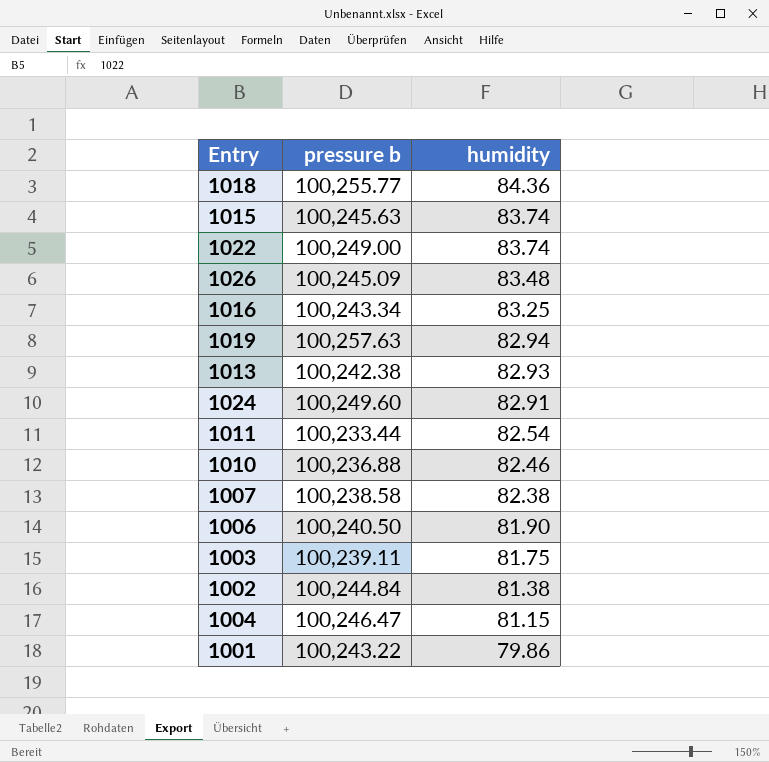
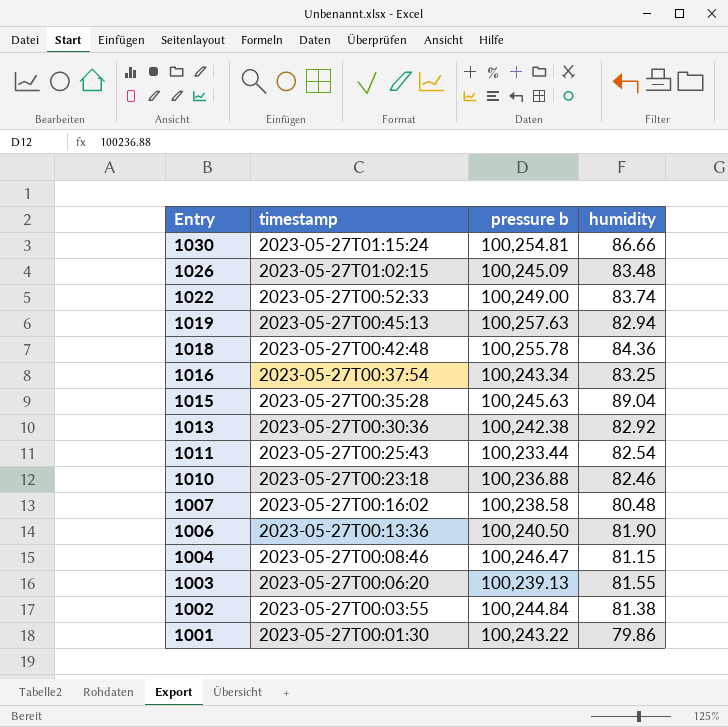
row order: humidity descending -> Entry descending
column timestamp | position: none -> 2
row 1024: 100,249.60 | 82.91 -> none
row 1030: none -> 2023-05-27T01:15:24 | 100,254.81 | 86.66
1018 | pressure b: 100,255.77 -> 100,255.78
1015 | humidity: 83.74 -> 89.04
1013 | humidity: 82.93 -> 82.92
1007 | humidity: 82.38 -> 80.48
1003 | pressure b: 100,239.11 -> 100,239.13
1003 | humidity: 81.75 -> 81.55

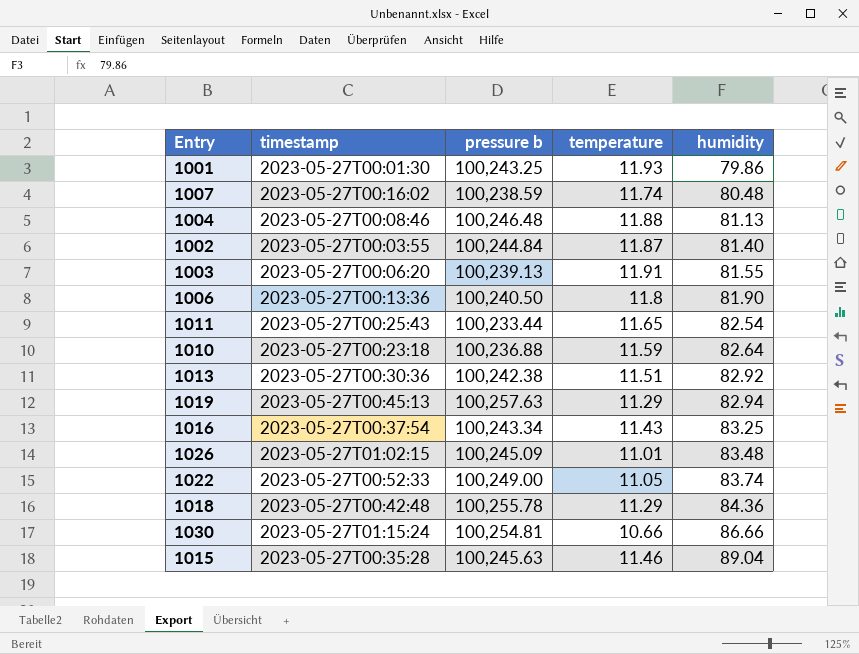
row order: Entry descending -> humidity ascending
column temperature | position: none -> 4
1001 | pressure b: 100,243.22 -> 100,243.25
1007 | pressure b: 100,238.58 -> 100,238.59
1004 | pressure b: 100,246.47 -> 100,246.48
1004 | humidity: 81.15 -> 81.13
1002 | humidity: 81.38 -> 81.40
1010 | humidity: 82.46 -> 82.64

